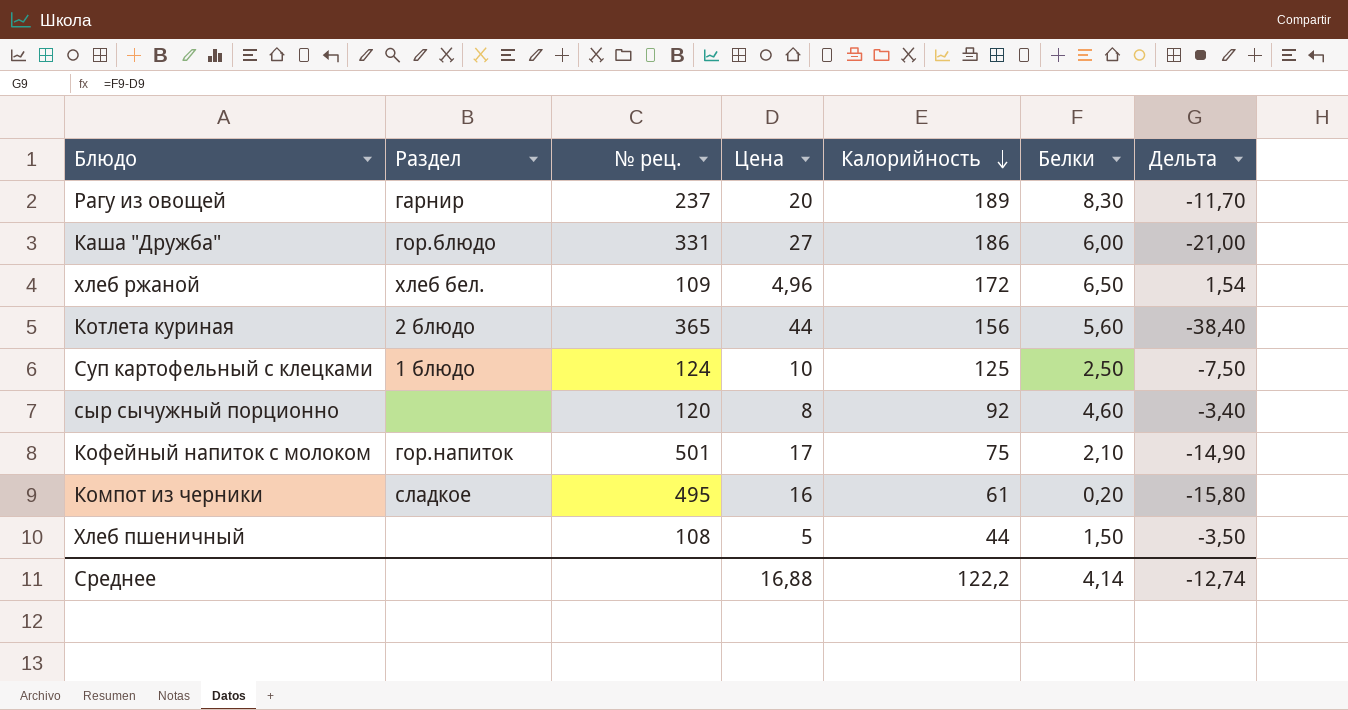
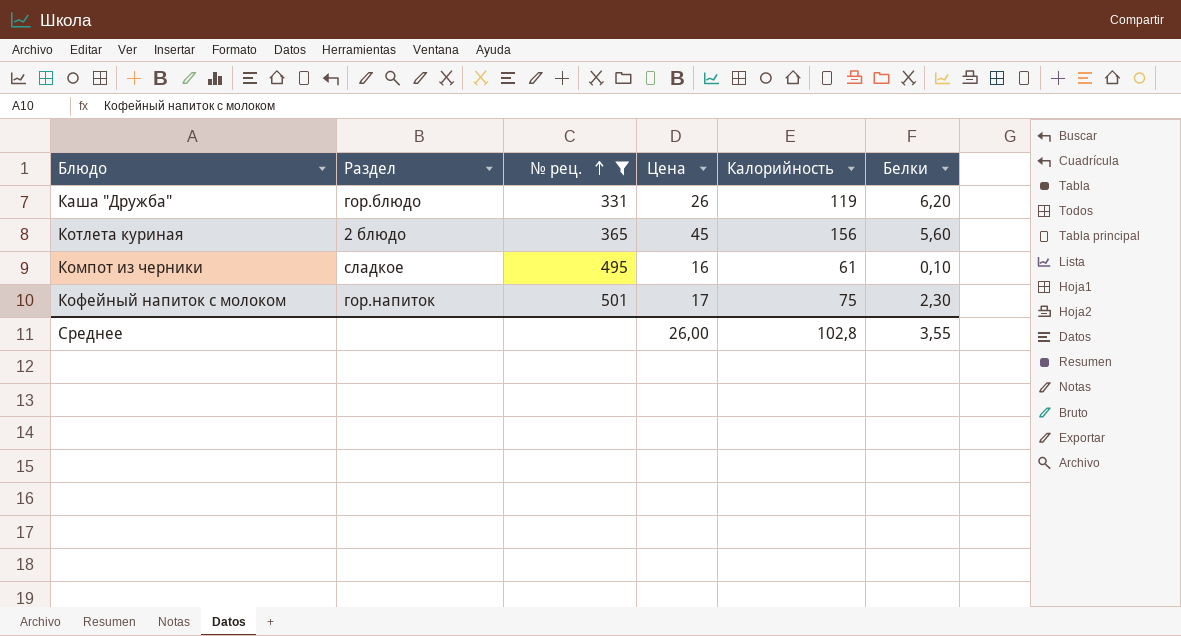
filter: none -> № рец. >= 331
row order: Калорийность descending -> № рец. ascending
column Дельта | formula: [Белки] - [Цена] -> none
Каша "Дружба" | Цена: 27 -> 26
Каша "Дружба" | Калорийность: 186 -> 119
Каша "Дружба" | Белки: 6,00 -> 6,20
Котлета куриная | Цена: 44 -> 45
Компот из черники | Белки: 0,20 -> 0,10
Кофейный напиток с молоком | Белки: 2,10 -> 2,30
Среднее | Цена: 16,88 -> 26,00
Среднее | Калорийность: 122,2 -> 102,8
Среднее | Белки: 4,14 -> 3,55

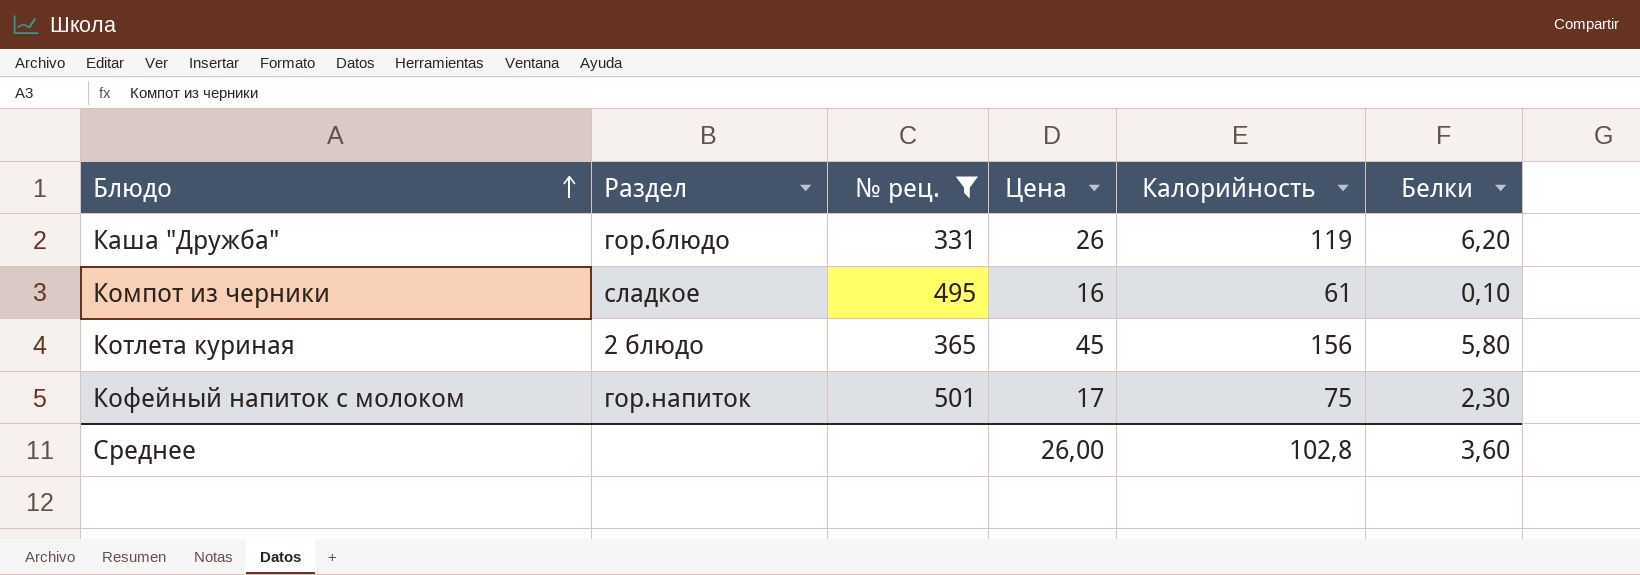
row order: № рец. ascending -> Блюдо ascending
Котлета куриная | Белки: 5,60 -> 5,80
Среднее | Белки: 3,55 -> 3,60

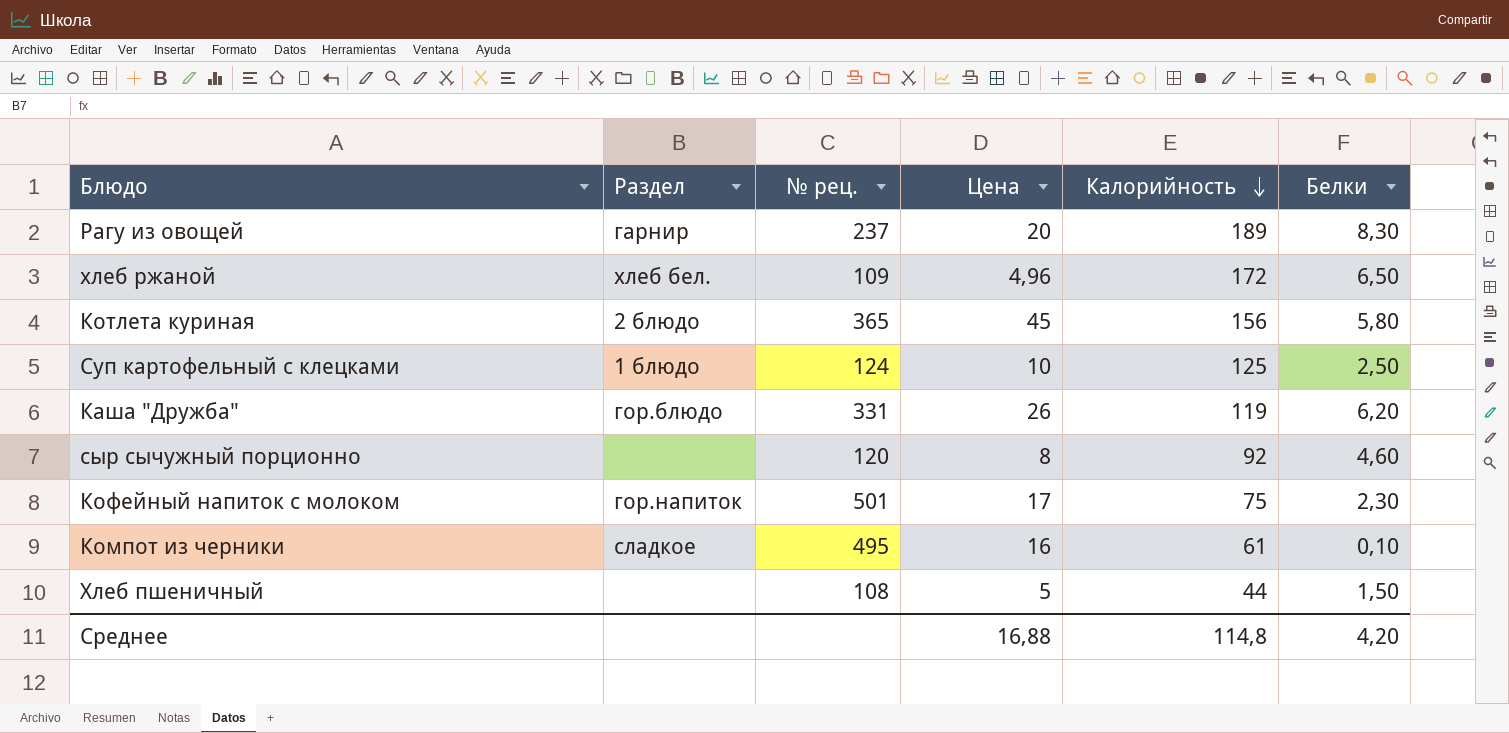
filter: № рец. >= 331 -> none
row order: Блюдо ascending -> Калорийность descending
Среднее | Цена: 26,00 -> 16,88
Среднее | Калорийность: 102,8 -> 114,8
Среднее | Белки: 3,60 -> 4,20

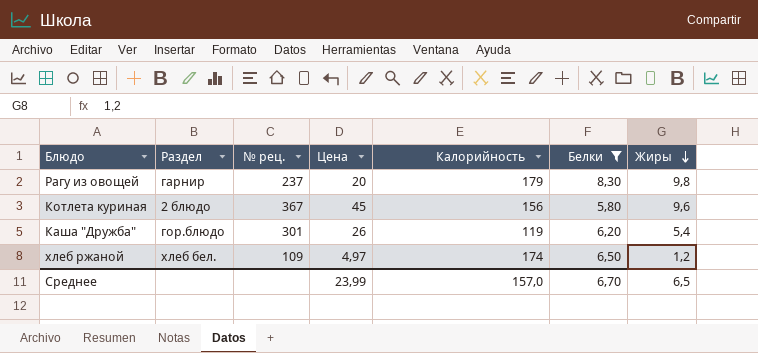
filter: none -> Белки >= 5,80
row order: Калорийность descending -> Жиры descending
column Жиры | position: none -> 7
Рагу из овощей | Калорийность: 189 -> 179
Котлета куриная | № рец.: 365 -> 367
Каша "Дружба" | № рец.: 331 -> 301
хлеб ржаной | Цена: 4,96 -> 4,97
хлеб ржаной | Калорийность: 172 -> 174
Среднее | Цена: 16,88 -> 23,99
Среднее | Калорийность: 114,8 -> 157,0
Среднее | Белки: 4,20 -> 6,70

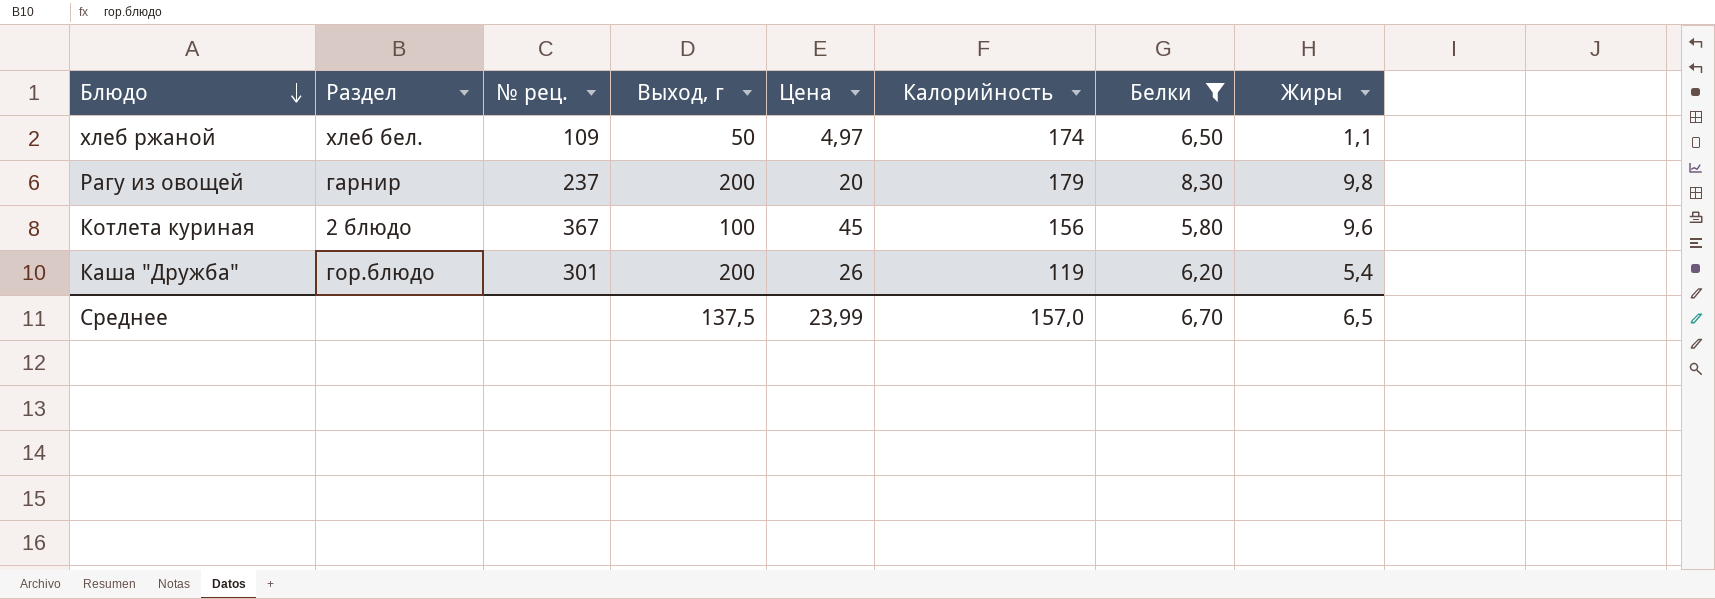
row order: Жиры descending -> Блюдо descending
column Выход, г | position: none -> 4
хлеб ржаной | Жиры: 1,2 -> 1,1

